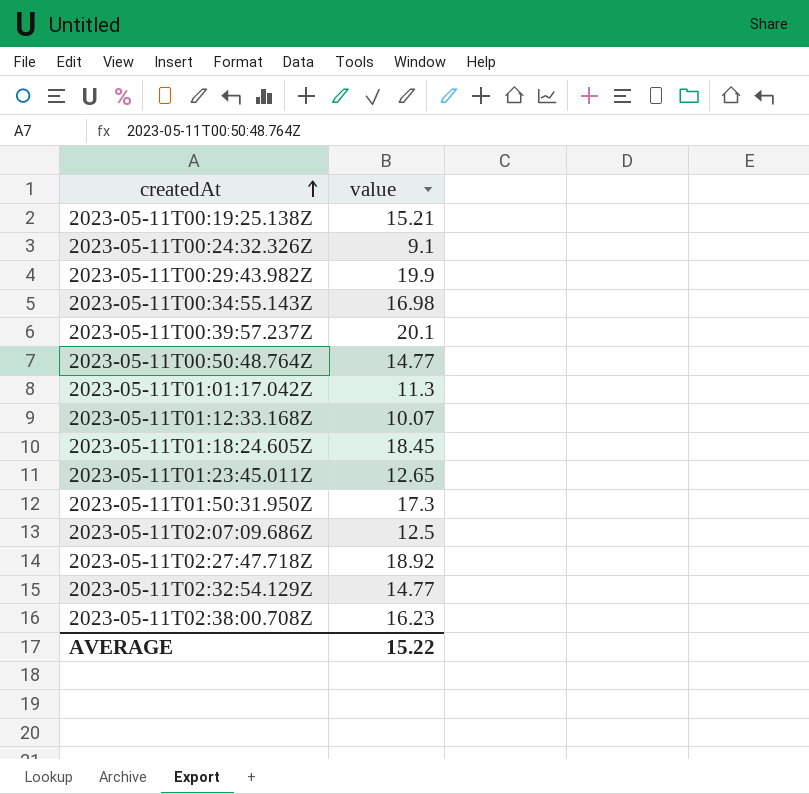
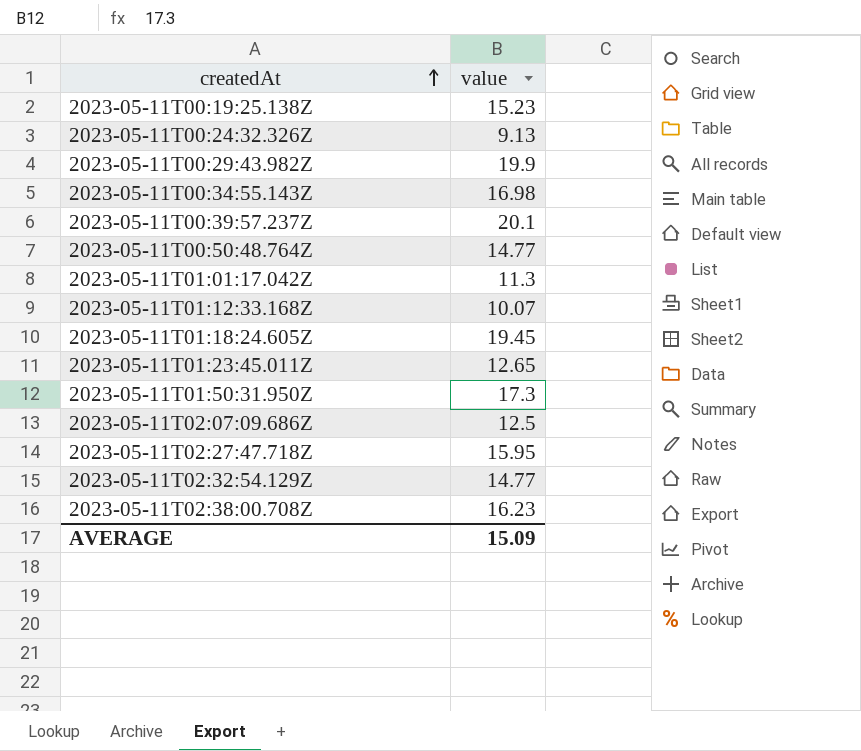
2023-05-11T00:19:25.138Z | value: 15.21 -> 15.23
2023-05-11T00:24:32.326Z | value: 9.1 -> 9.13
2023-05-11T01:18:24.605Z | value: 18.45 -> 19.45
2023-05-11T02:27:47.718Z | value: 18.92 -> 15.95
AVERAGE | value: 15.22 -> 15.09

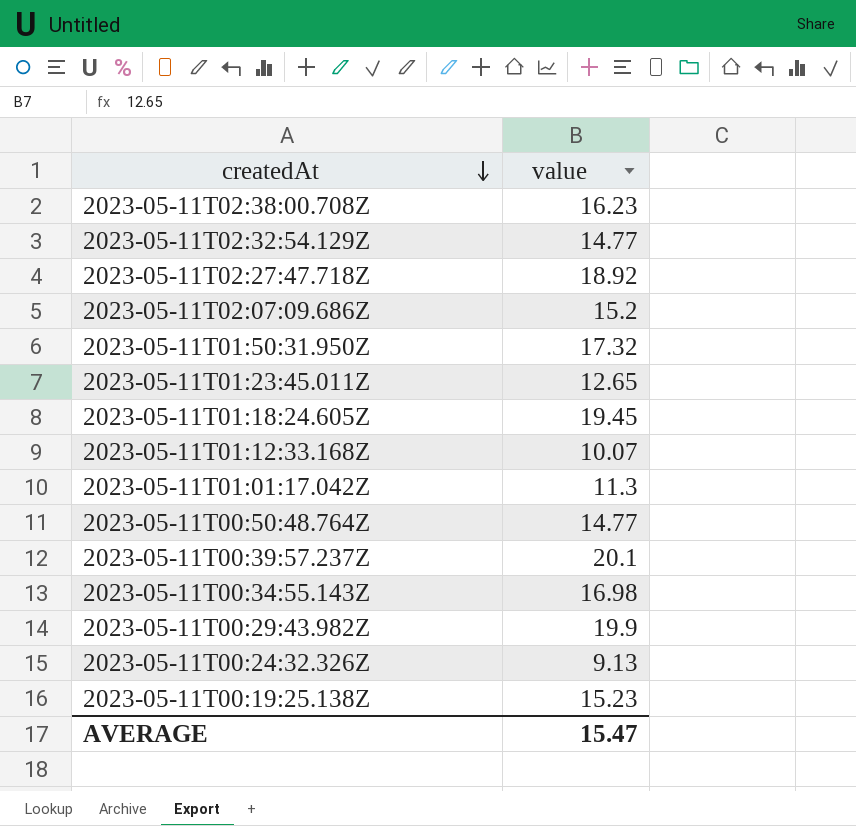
row order: createdAt ascending -> createdAt descending
2023-05-11T02:27:47.718Z | value: 15.95 -> 18.92
2023-05-11T02:07:09.686Z | value: 12.5 -> 15.2
2023-05-11T01:50:31.950Z | value: 17.3 -> 17.32
AVERAGE | value: 15.09 -> 15.47

